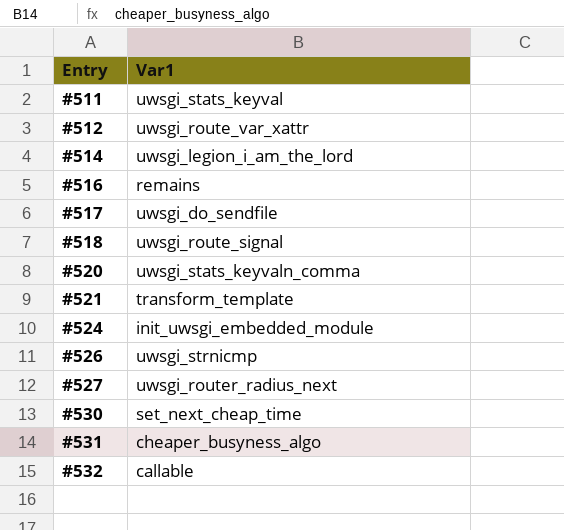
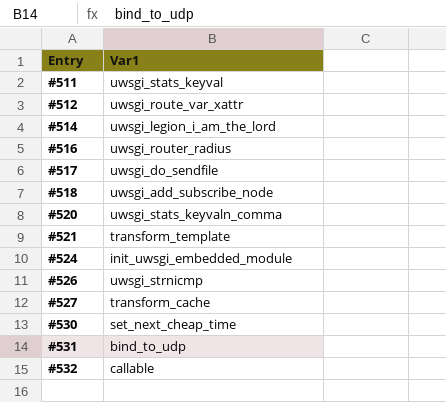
#516 | Var1: remains -> uwsgi_router_radius
#518 | Var1: uwsgi_route_signal -> uwsgi_add_subscribe_node
#527 | Var1: uwsgi_router_radius_next -> transform_cache
#531 | Var1: cheaper_busyness_algo -> bind_to_udp

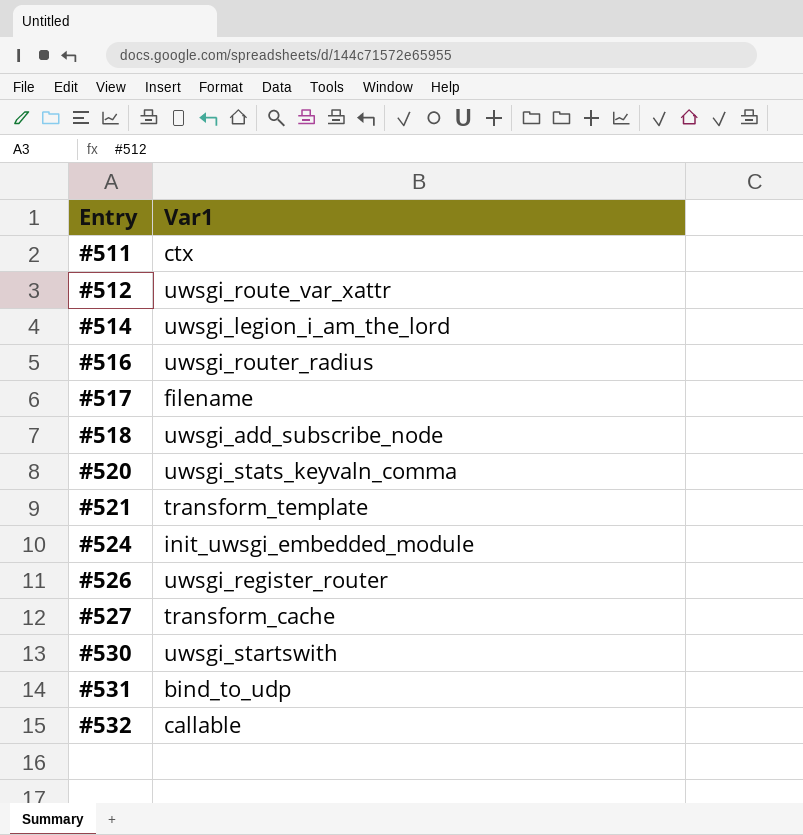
#511 | Var1: uwsgi_stats_keyval -> ctx
#517 | Var1: uwsgi_do_sendfile -> filename
#526 | Var1: uwsgi_strnicmp -> uwsgi_register_router
#530 | Var1: set_next_cheap_time -> uwsgi_startswith

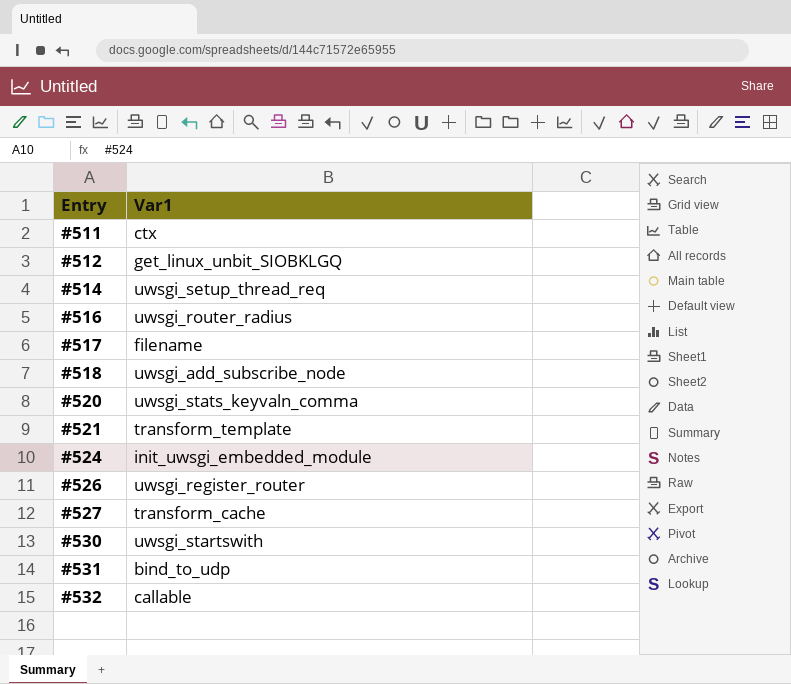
#512 | Var1: uwsgi_route_var_xattr -> get_linux_unbit_SIOBKLGQ
#514 | Var1: uwsgi_legion_i_am_the_lord -> uwsgi_setup_thread_req

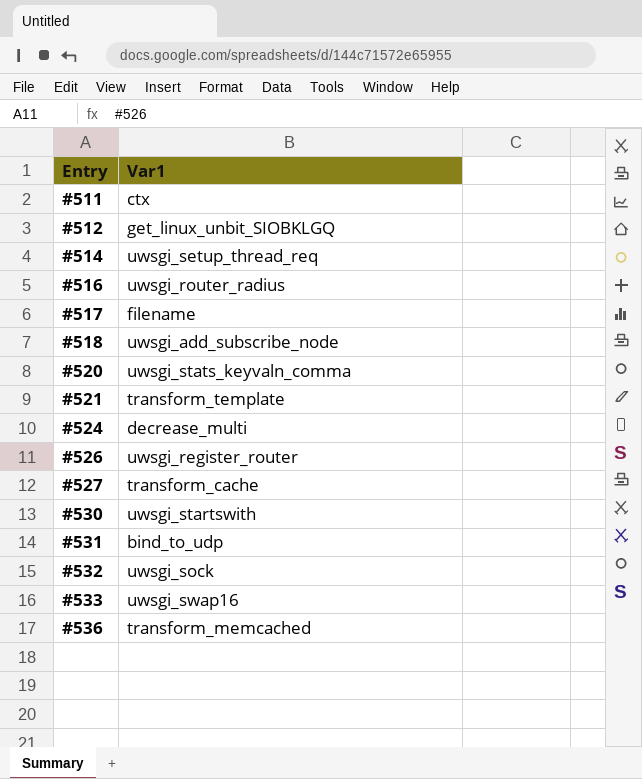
#524 | Var1: init_uwsgi_embedded_module -> decrease_multi
#532 | Var1: callable -> uwsgi_sock
row #533: none -> uwsgi_swap16
row #536: none -> transform_memcached

